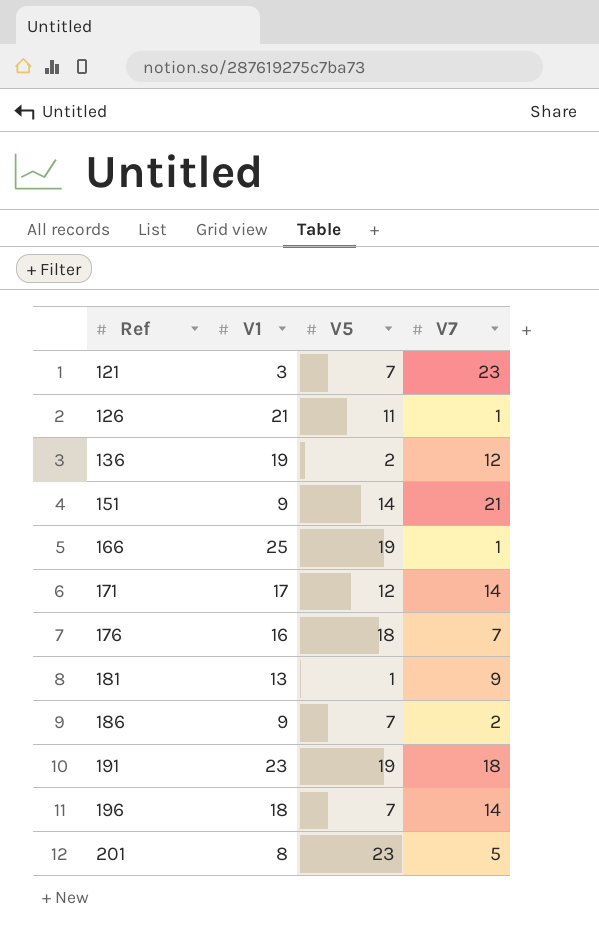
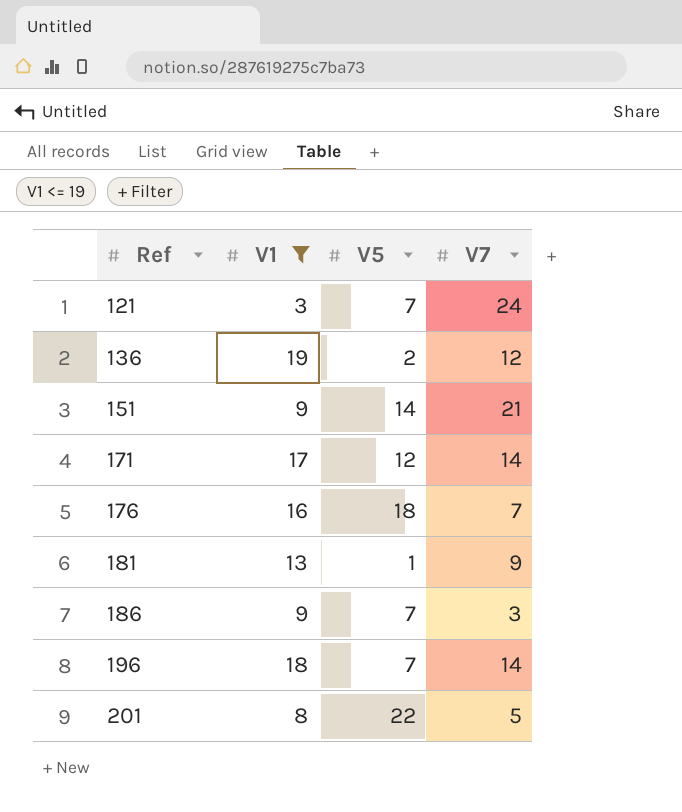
filter: none -> V1 <= 19
121 | V7: 23 -> 24
186 | V7: 2 -> 3
201 | V5: 23 -> 22

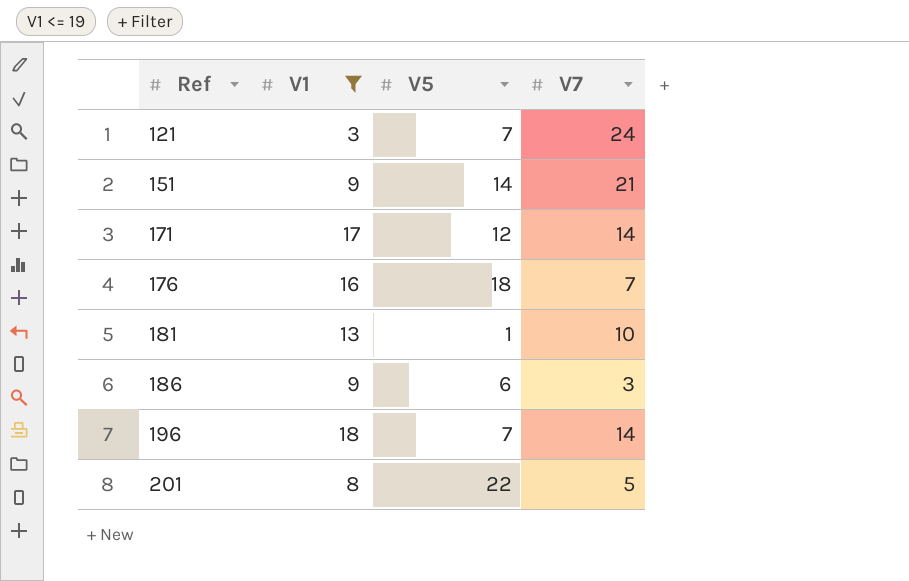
row 136: 19 | 2 | 12 -> none
181 | V7: 9 -> 10
186 | V5: 7 -> 6

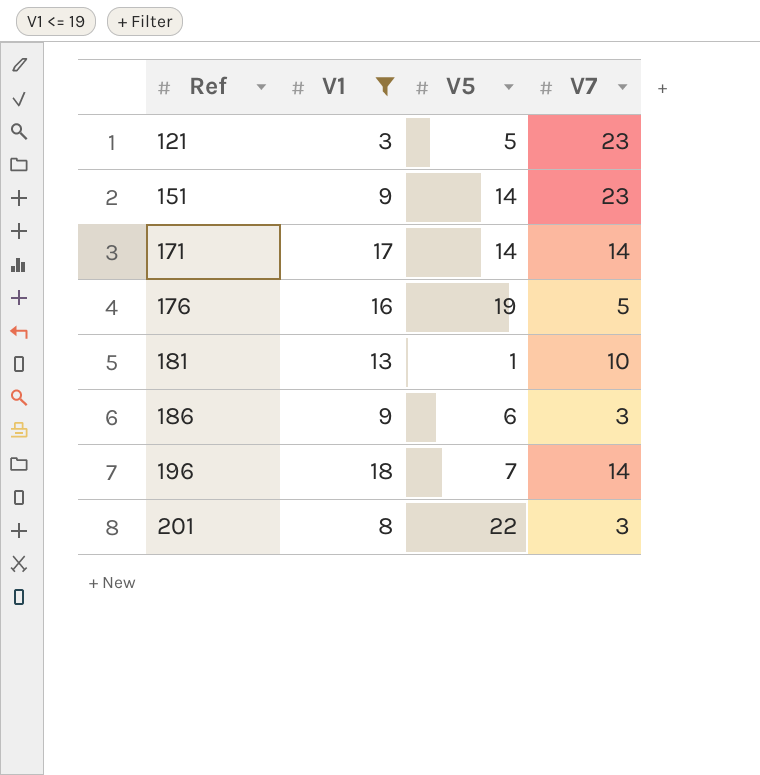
121 | V5: 7 -> 5
121 | V7: 24 -> 23
151 | V7: 21 -> 23
171 | V5: 12 -> 14
176 | V5: 18 -> 19
176 | V7: 7 -> 5
201 | V7: 5 -> 3

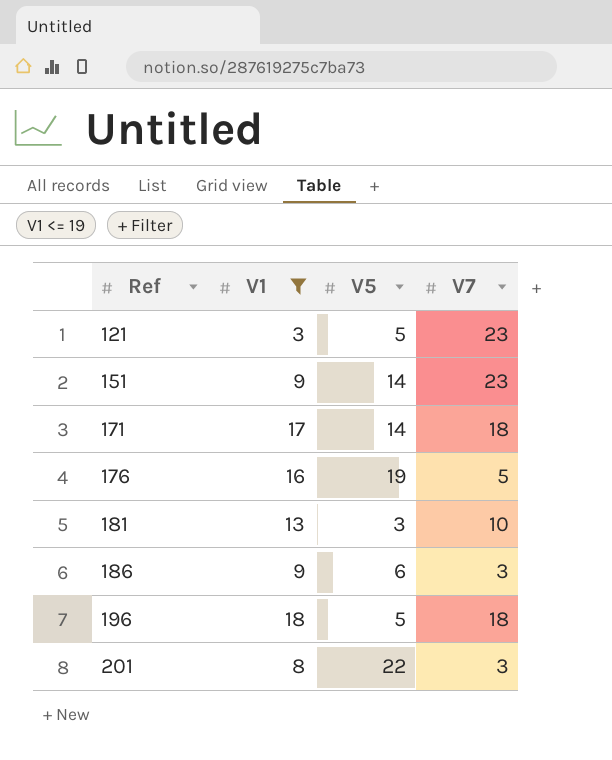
171 | V7: 14 -> 18
181 | V5: 1 -> 3
196 | V5: 7 -> 5
196 | V7: 14 -> 18

